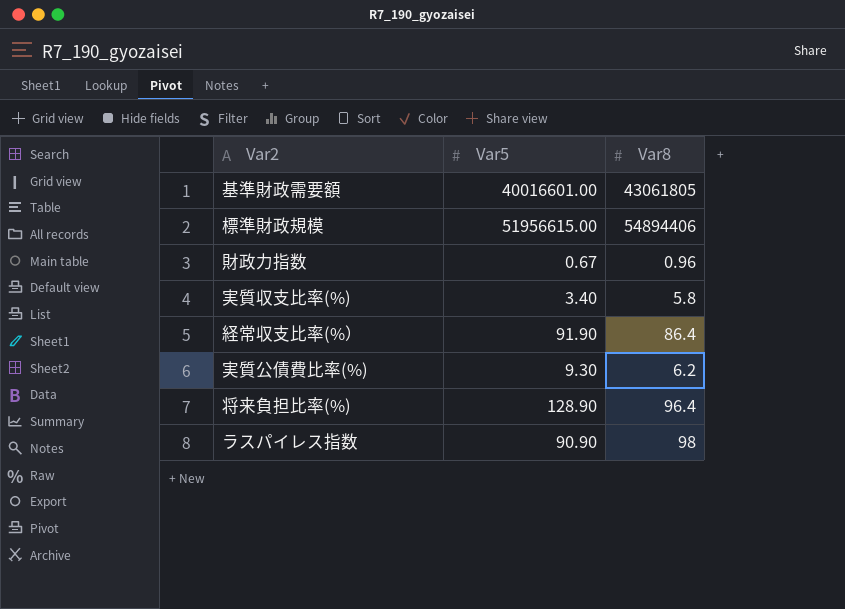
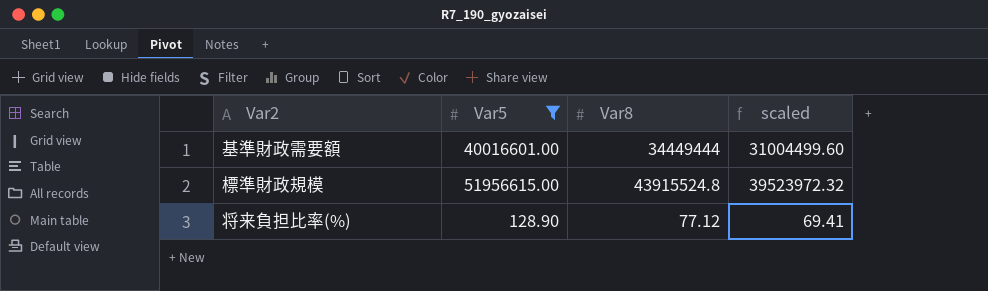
filter: none -> Var5 >= 128.90
column scaled | formula: none -> [Var8] * 0.9
基準財政需要額 | Var8: 43061805 -> 34449444
標準財政規模 | Var8: 54894406 -> 43915524.8
将来負担比率(%) | Var8: 96.4 -> 77.12

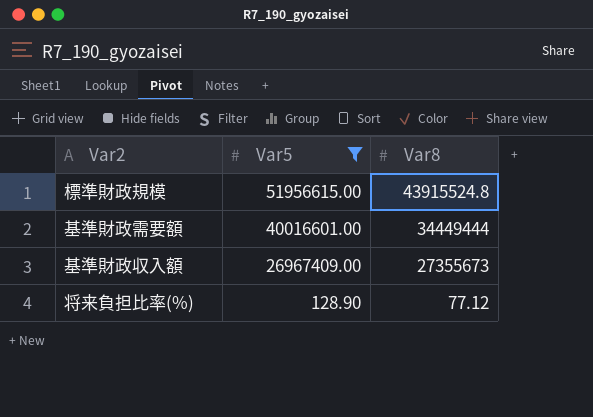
row order: none -> Var5 descending
column scaled | formula: [Var8] * 0.9 -> none
row 基準財政収入額: none -> 26967409.00 | 27355673

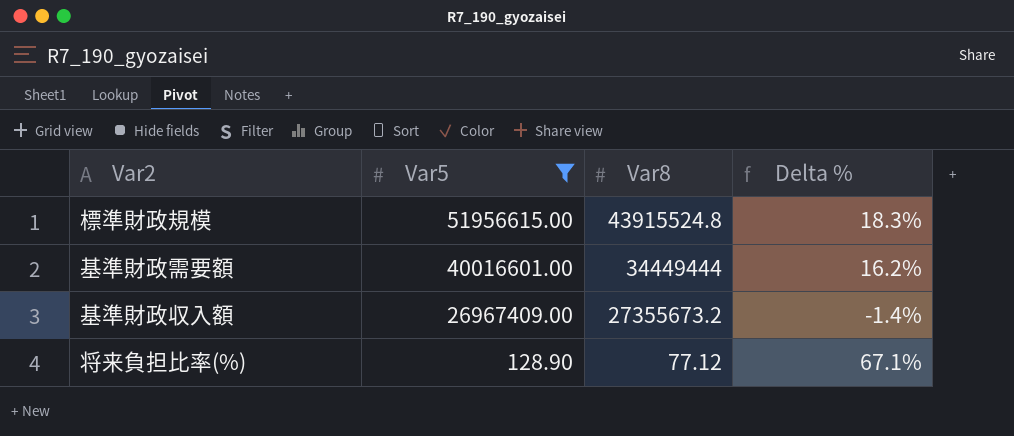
column Delta % | formula: none -> ([Var5] - [Var8]) / [Var8]
基準財政収入額 | Var8: 27355673 -> 27355673.2

